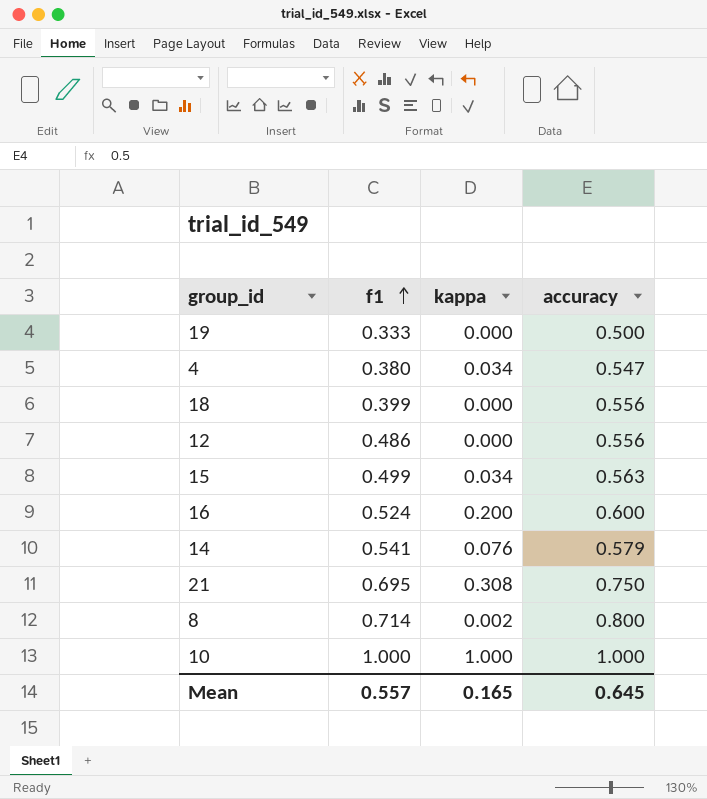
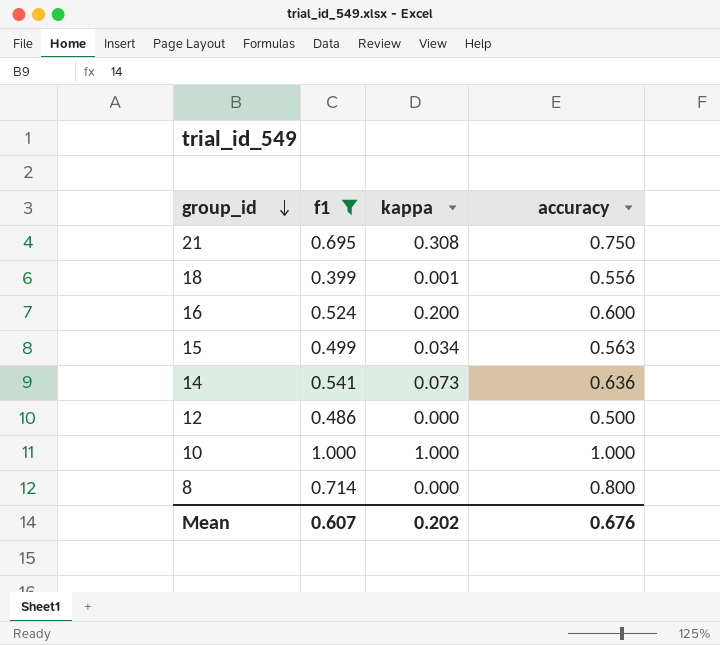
filter: none -> f1 >= 0.399
row order: f1 ascending -> group_id descending
18 | kappa: 0.000 -> 0.001
14 | kappa: 0.076 -> 0.073
14 | accuracy: 0.579 -> 0.636
12 | accuracy: 0.556 -> 0.500
8 | kappa: 0.002 -> 0.000
Mean | f1: 0.557 -> 0.607
Mean | kappa: 0.165 -> 0.202
Mean | accuracy: 0.645 -> 0.676

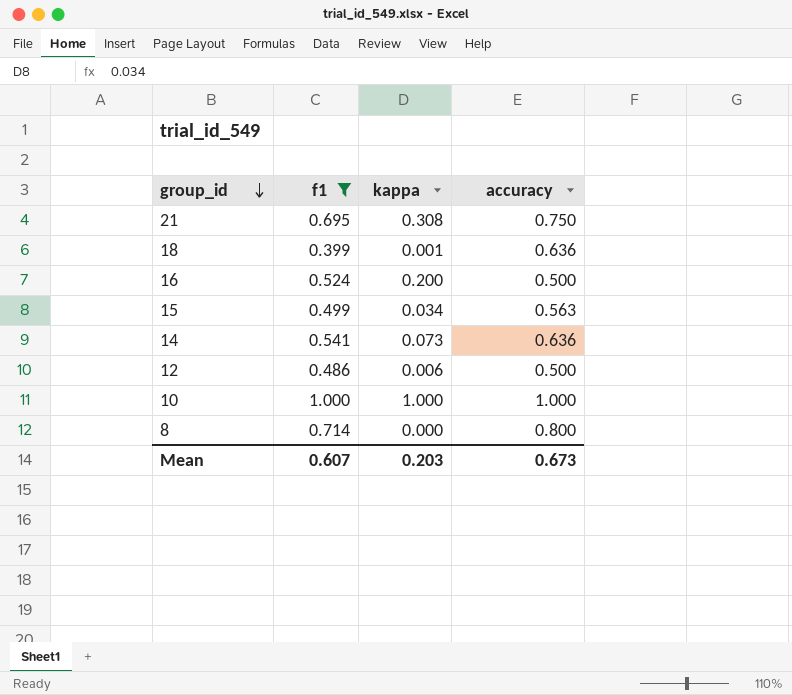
18 | accuracy: 0.556 -> 0.636
16 | accuracy: 0.600 -> 0.500
12 | kappa: 0.000 -> 0.006
Mean | kappa: 0.202 -> 0.203
Mean | accuracy: 0.676 -> 0.673

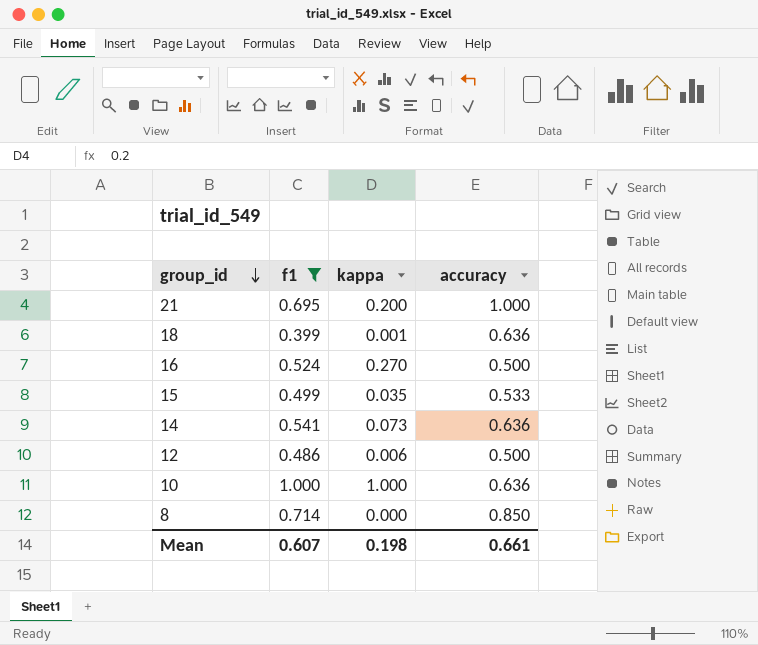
21 | kappa: 0.308 -> 0.200
21 | accuracy: 0.750 -> 1.000
16 | kappa: 0.200 -> 0.270
15 | kappa: 0.034 -> 0.035
15 | accuracy: 0.563 -> 0.533
10 | accuracy: 1.000 -> 0.636
8 | accuracy: 0.800 -> 0.850
Mean | kappa: 0.203 -> 0.198
Mean | accuracy: 0.673 -> 0.661

